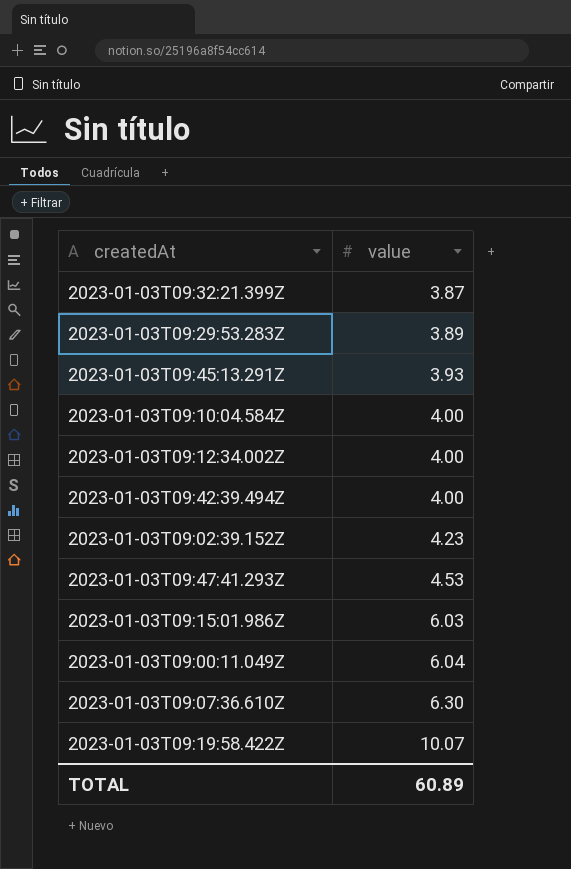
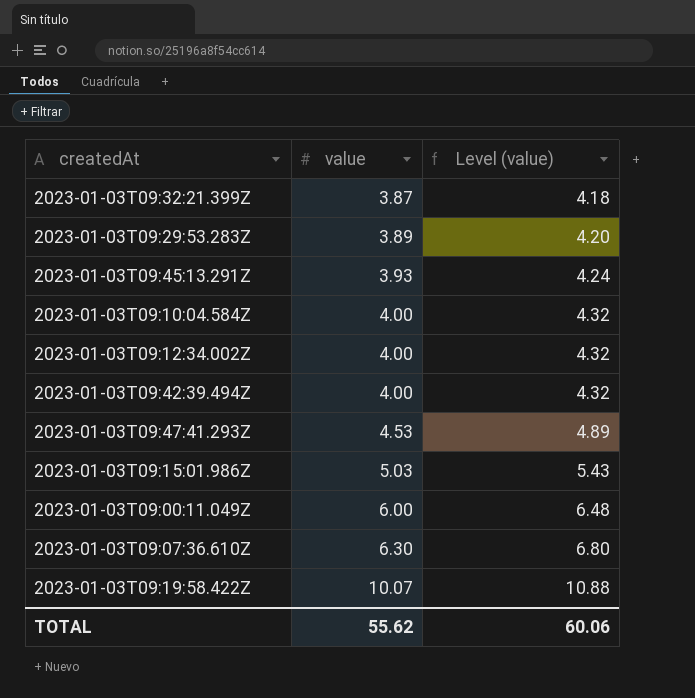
column Level (value) | formula: none -> [value] * 1.08
row 2023-01-03T09:02:39.152Z: 4.23 -> none
2023-01-03T09:15:01.986Z | value: 6.03 -> 5.03
2023-01-03T09:00:11.049Z | value: 6.04 -> 6.00
TOTAL | value: 60.89 -> 55.62

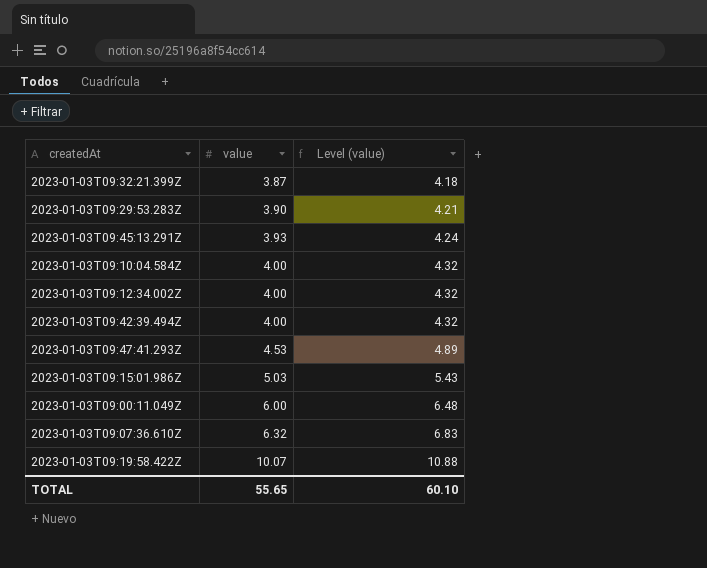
2023-01-03T09:29:53.283Z | value: 3.89 -> 3.90
2023-01-03T09:29:53.283Z | Level (value): 4.20 -> 4.21
2023-01-03T09:07:36.610Z | value: 6.30 -> 6.32
2023-01-03T09:07:36.610Z | Level (value): 6.80 -> 6.83
TOTAL | value: 55.62 -> 55.65
TOTAL | Level (value): 60.06 -> 60.10

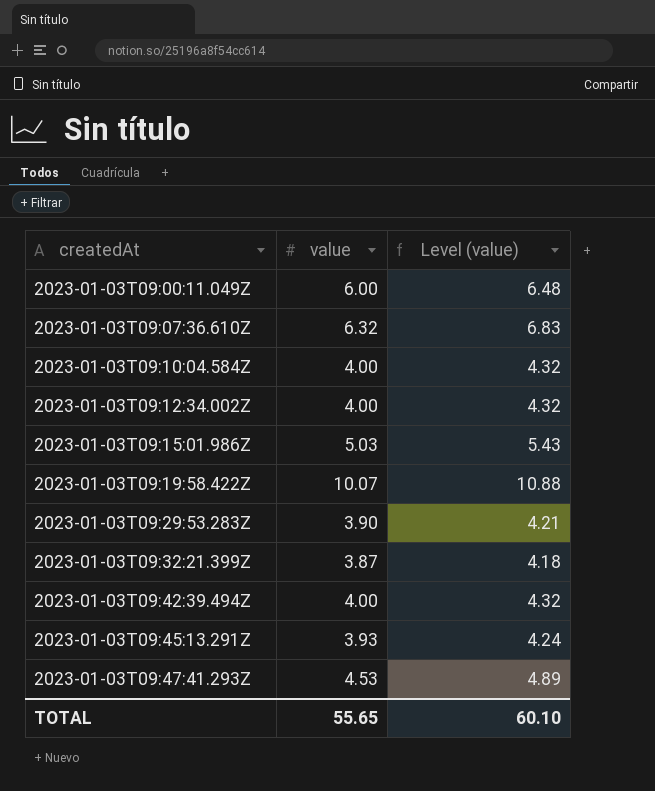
row order: value ascending -> createdAt ascending

